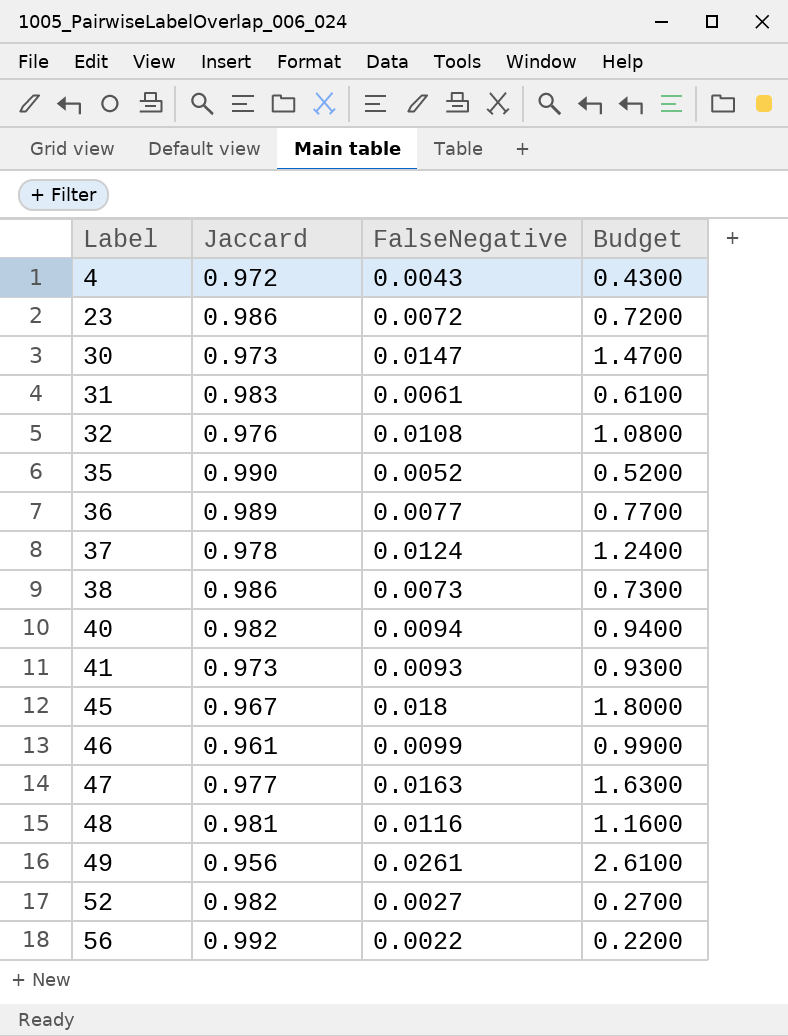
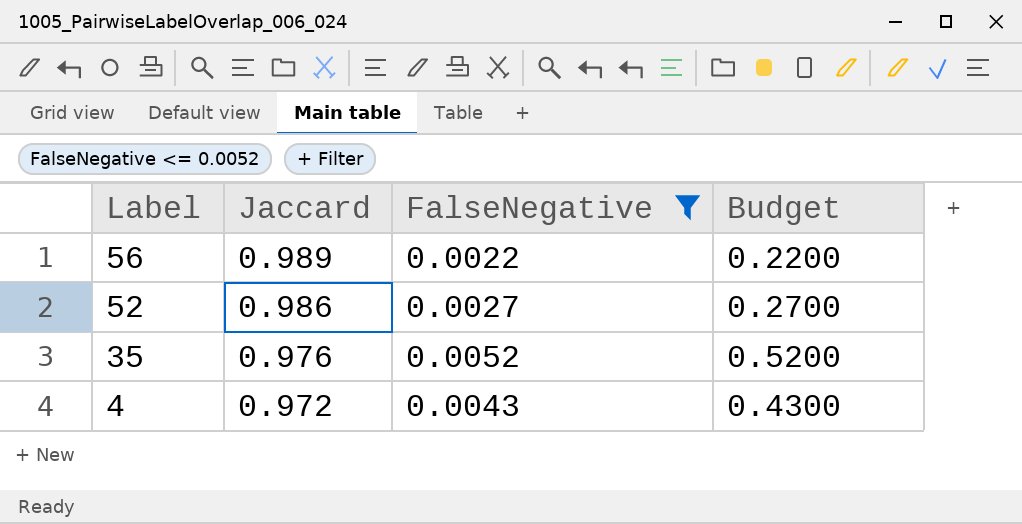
filter: none -> FalseNegative <= 0.0052
row order: Label ascending -> Label descending
56 | Jaccard: 0.992 -> 0.989
52 | Jaccard: 0.982 -> 0.986
35 | Jaccard: 0.990 -> 0.976

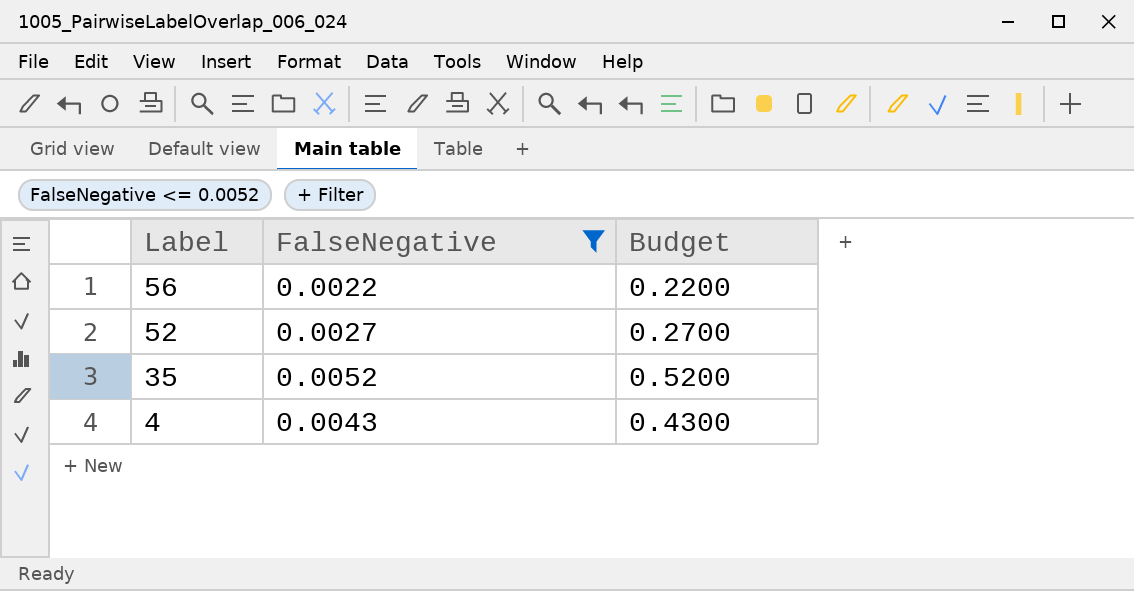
column Jaccard | position: 2 -> none

